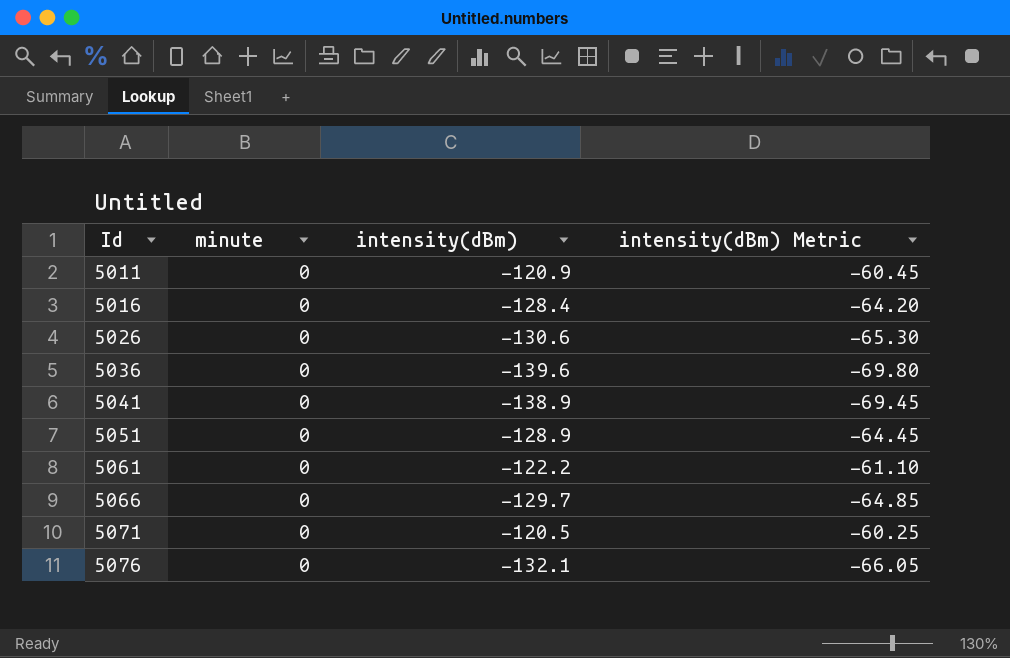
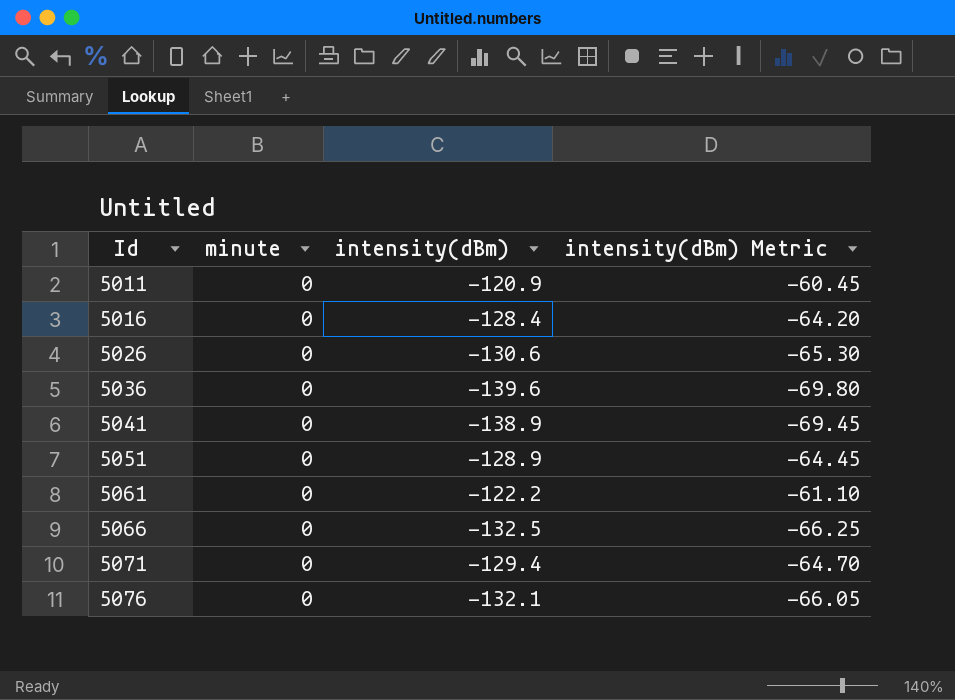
5066 | intensity(dBm): -129.7 -> -132.5
5066 | intensity(dBm) Metric: -64.85 -> -66.25
5071 | intensity(dBm): -120.5 -> -129.4
5071 | intensity(dBm) Metric: -60.25 -> -64.70

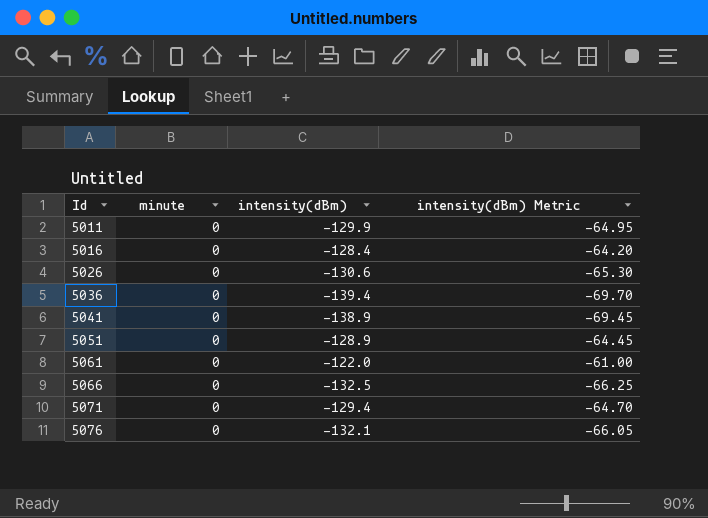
5011 | intensity(dBm): -120.9 -> -129.9
5011 | intensity(dBm) Metric: -60.45 -> -64.95
5036 | intensity(dBm): -139.6 -> -139.4
5036 | intensity(dBm) Metric: -69.80 -> -69.70
5061 | intensity(dBm): -122.2 -> -122.0
5061 | intensity(dBm) Metric: -61.10 -> -61.00

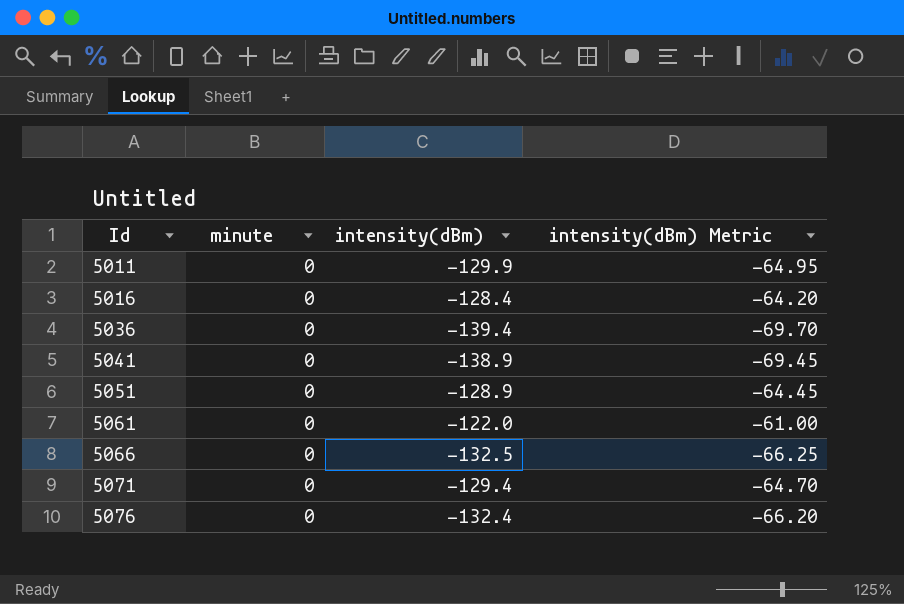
row 5026: 0 | -130.6 | -65.30 -> none
5076 | intensity(dBm): -132.1 -> -132.4
5076 | intensity(dBm) Metric: -66.05 -> -66.20

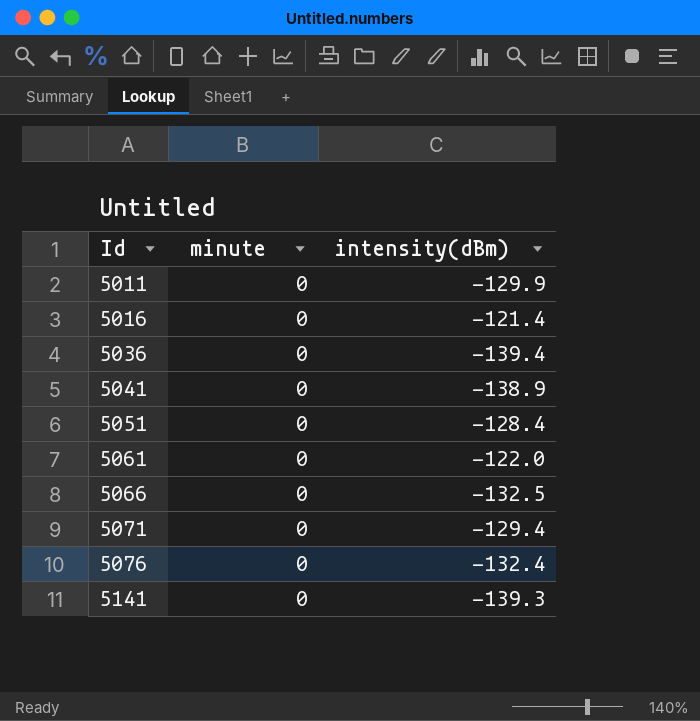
column intensity(dBm) Metric | formula: [intensity(dBm)] * 0.5 -> none
5016 | intensity(dBm): -128.4 -> -121.4
5051 | intensity(dBm): -128.9 -> -128.4
row 5141: none -> 0 | -139.3

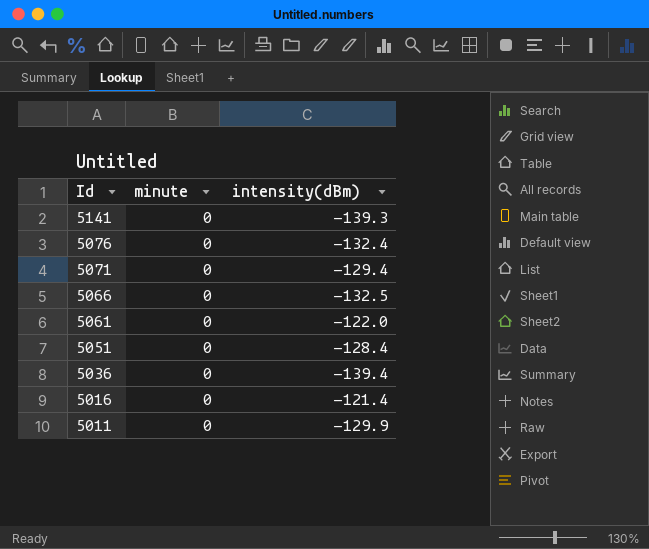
row order: Id ascending -> Id descending
row 5041: 0 | -138.9 -> none

